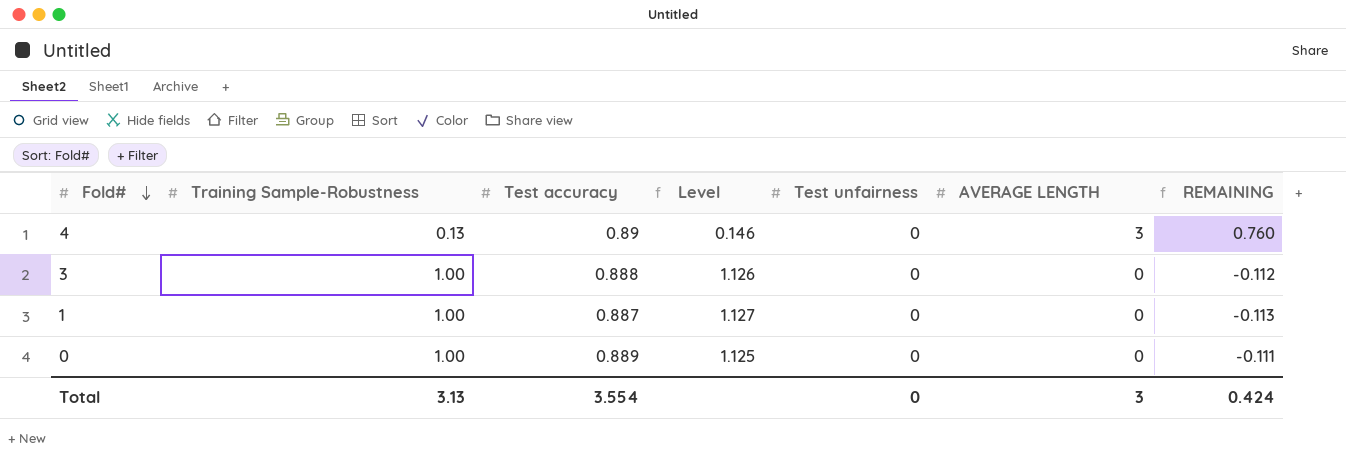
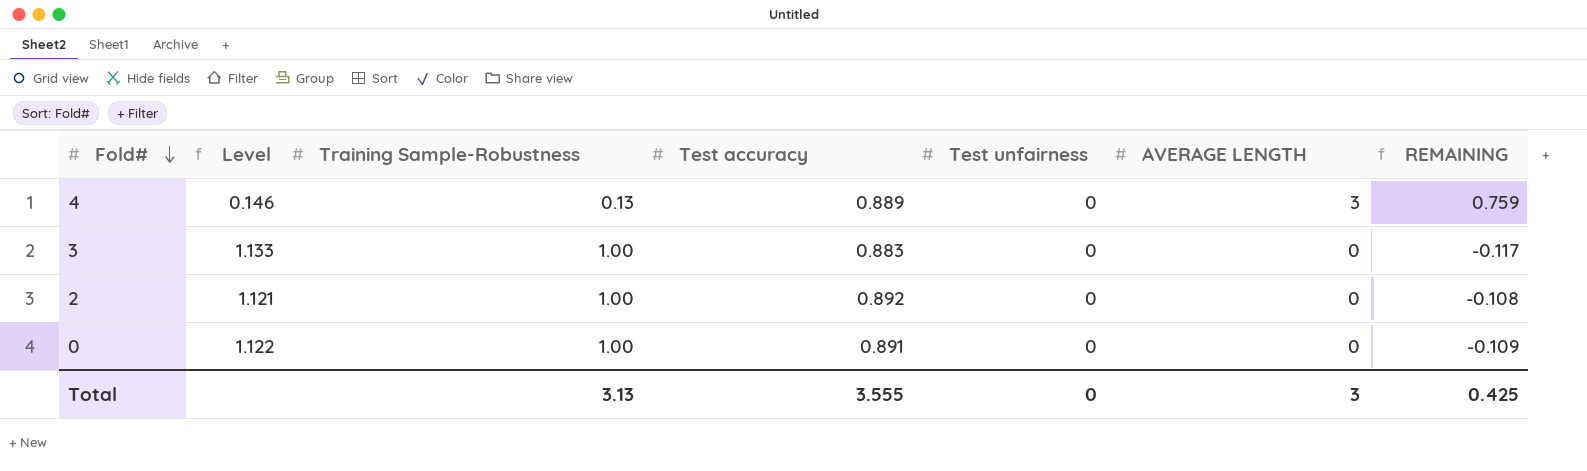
column Level | position: 4 -> 2
row 1: 1.00 | 0.887 | 1.127 | 0 | 0 | -0.113 -> none
4 | Test accuracy: 0.89 -> 0.889
4 | REMAINING: 0.760 -> 0.759
3 | Level: 1.126 -> 1.133
3 | Test accuracy: 0.888 -> 0.883
3 | REMAINING: -0.112 -> -0.117
row 2: none -> 1.121 | 1.00 | 0.892 | 0 | 0 | -0.108
0 | Level: 1.125 -> 1.122
0 | Test accuracy: 0.889 -> 0.891
0 | REMAINING: -0.111 -> -0.109
Total | Test accuracy: 3.554 -> 3.555
Total | REMAINING: 0.424 -> 0.425

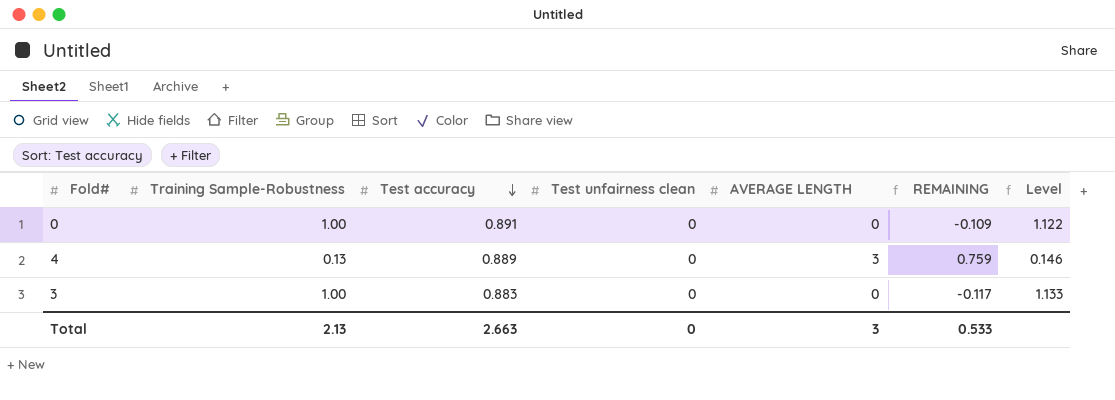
row order: Fold# descending -> Test accuracy descending
column name: Test unfairness -> Test unfairness clean
column Level | position: 2 -> 7
row 2: 1.121 | 1.00 | 0.892 | 0 | 0 | -0.108 -> none
Total | Training Sample-Robustness: 3.13 -> 2.13
Total | Test accuracy: 3.555 -> 2.663
Total | REMAINING: 0.425 -> 0.533

